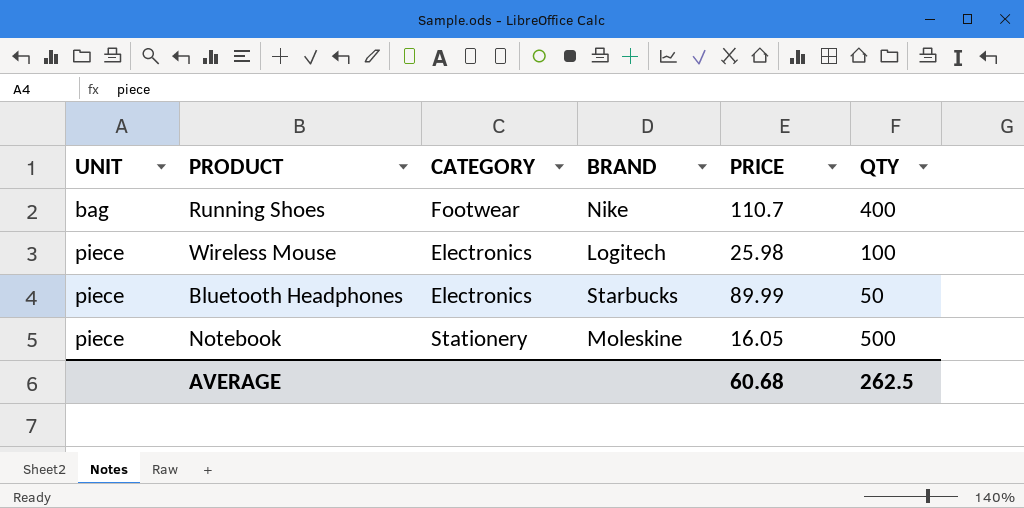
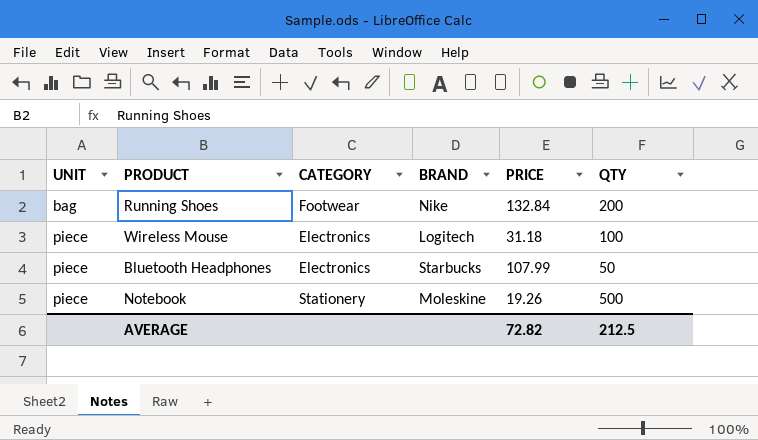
Running Shoes | PRICE: 110.7 -> 132.84
Running Shoes | QTY: 400 -> 200
Wireless Mouse | PRICE: 25.98 -> 31.18
Bluetooth Headphones | PRICE: 89.99 -> 107.99
Notebook | PRICE: 16.05 -> 19.26
AVERAGE | PRICE: 60.68 -> 72.82
AVERAGE | QTY: 262.5 -> 212.5

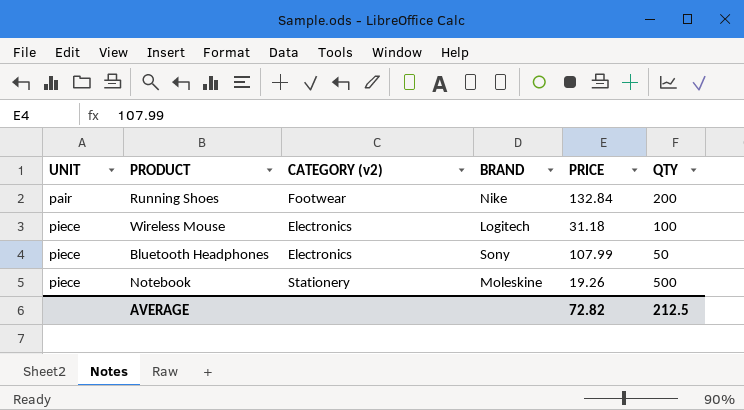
column name: CATEGORY -> CATEGORY (v2)
Running Shoes | UNIT: bag -> pair
Bluetooth Headphones | BRAND: Starbucks -> Sony

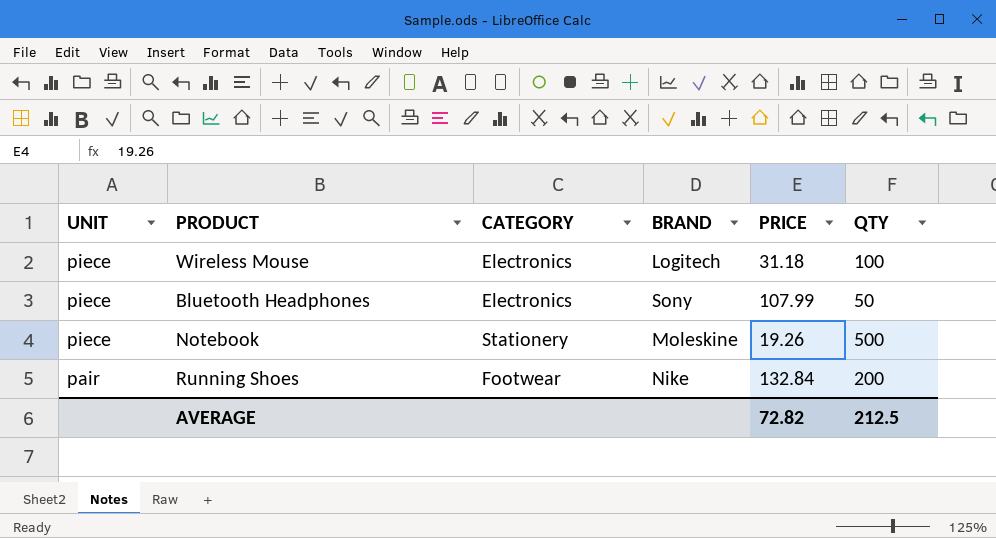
row order: UNIT ascending -> UNIT descending
column name: CATEGORY (v2) -> CATEGORY

